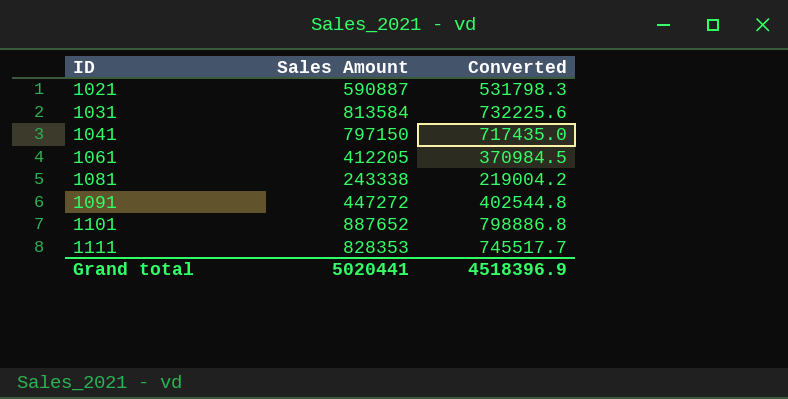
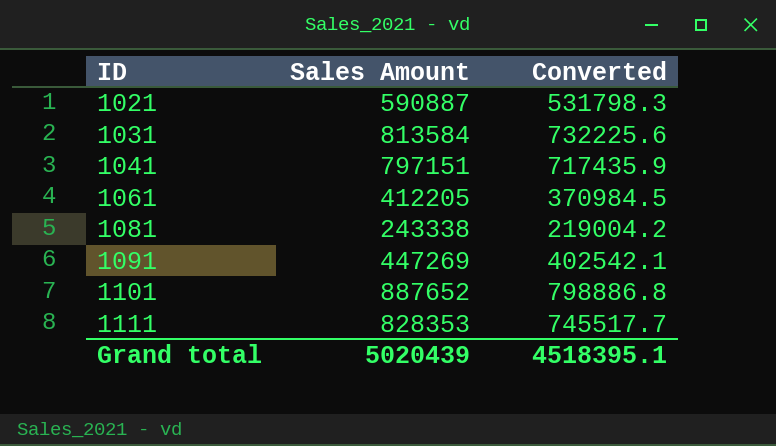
1041 | Sales Amount: 797150 -> 797151
1041 | Converted: 717435.0 -> 717435.9
1091 | Sales Amount: 447272 -> 447269
1091 | Converted: 402544.8 -> 402542.1
Grand total | Sales Amount: 5020441 -> 5020439
Grand total | Converted: 4518396.9 -> 4518395.1

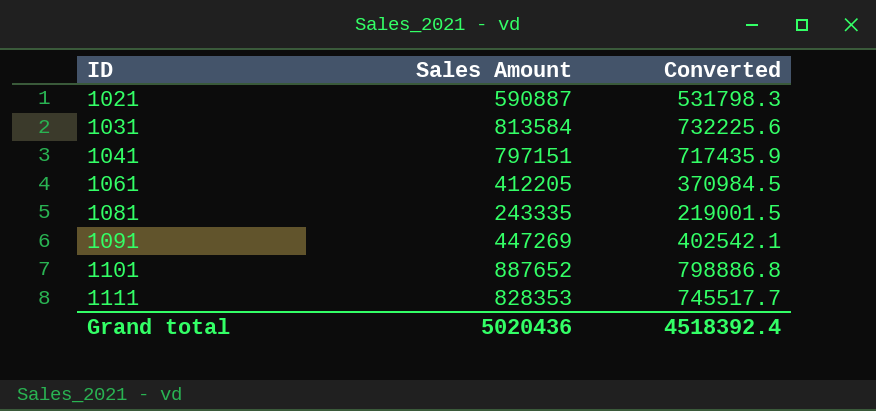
1081 | Sales Amount: 243338 -> 243335
1081 | Converted: 219004.2 -> 219001.5
Grand total | Sales Amount: 5020439 -> 5020436
Grand total | Converted: 4518395.1 -> 4518392.4

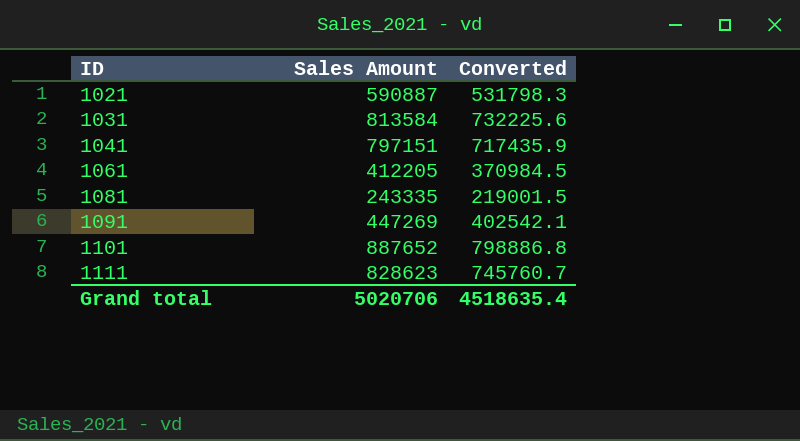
1111 | Sales Amount: 828353 -> 828623
1111 | Converted: 745517.7 -> 745760.7
Grand total | Sales Amount: 5020436 -> 5020706
Grand total | Converted: 4518392.4 -> 4518635.4

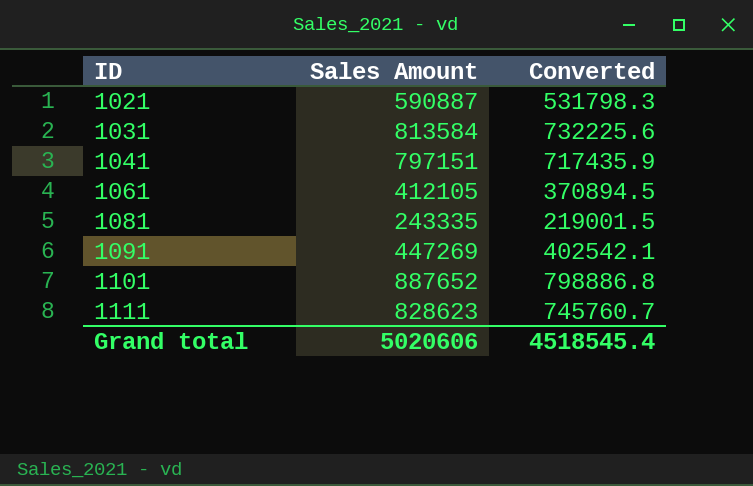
1061 | Sales Amount: 412205 -> 412105
1061 | Converted: 370984.5 -> 370894.5
Grand total | Sales Amount: 5020706 -> 5020606
Grand total | Converted: 4518635.4 -> 4518545.4

